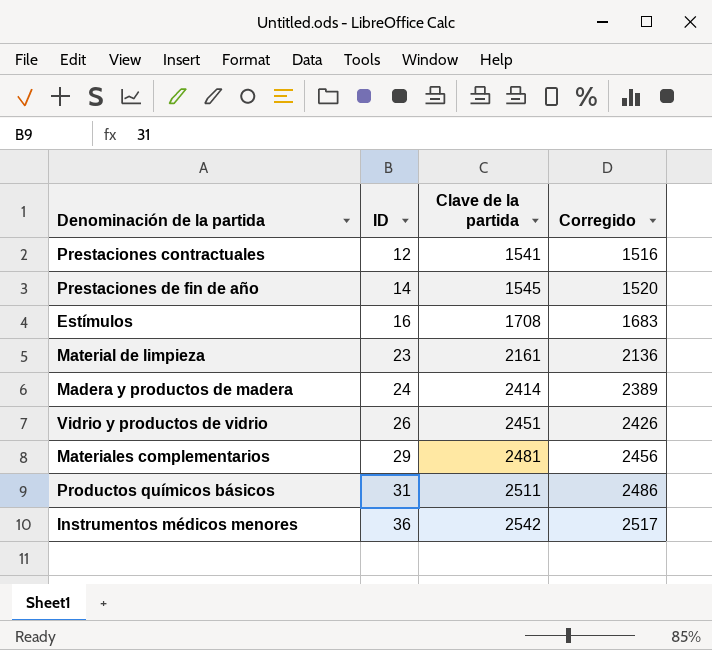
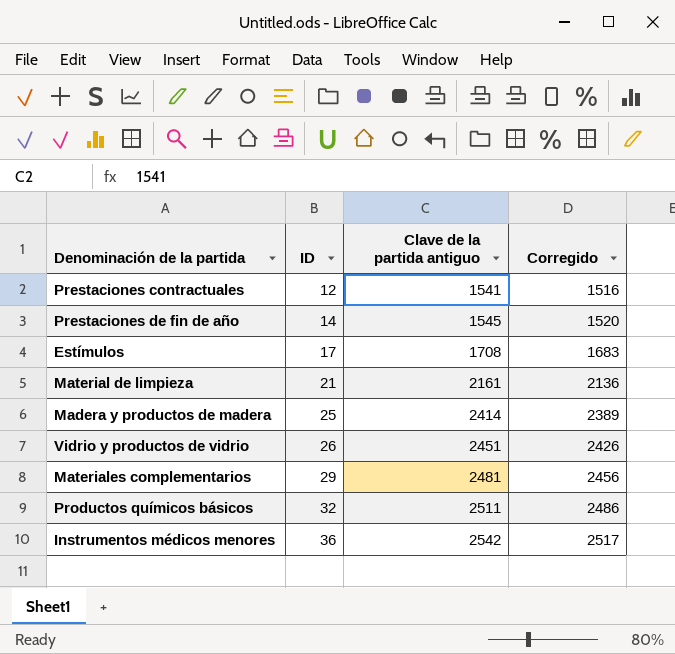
column name: Clave de la partida -> Clave de la partida antiguo
Estímulos | ID: 16 -> 17
Material de limpieza | ID: 23 -> 21
Madera y productos de madera | ID: 24 -> 25
Productos químicos básicos | ID: 31 -> 32

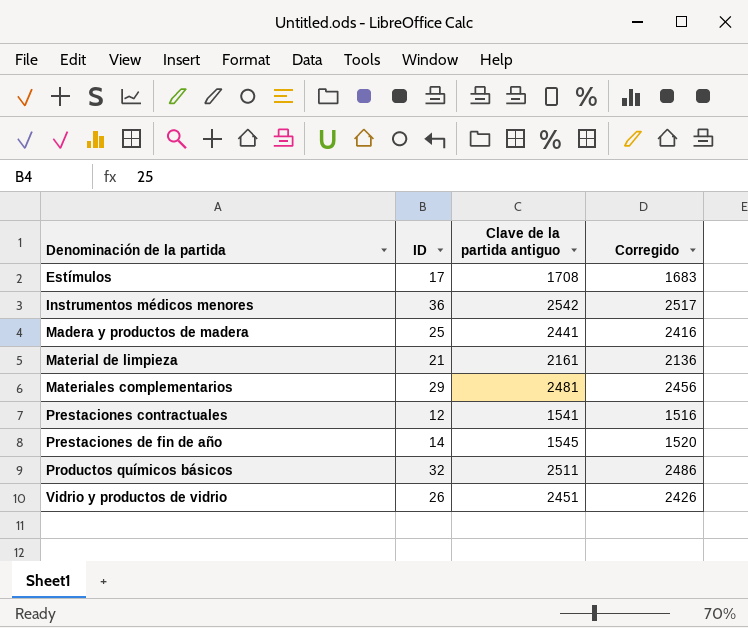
row order: ID ascending -> Denominación de la partida ascending
Madera y productos de madera | Clave de la partida antiguo: 2414 -> 2441
Madera y productos de madera | Corregido: 2389 -> 2416

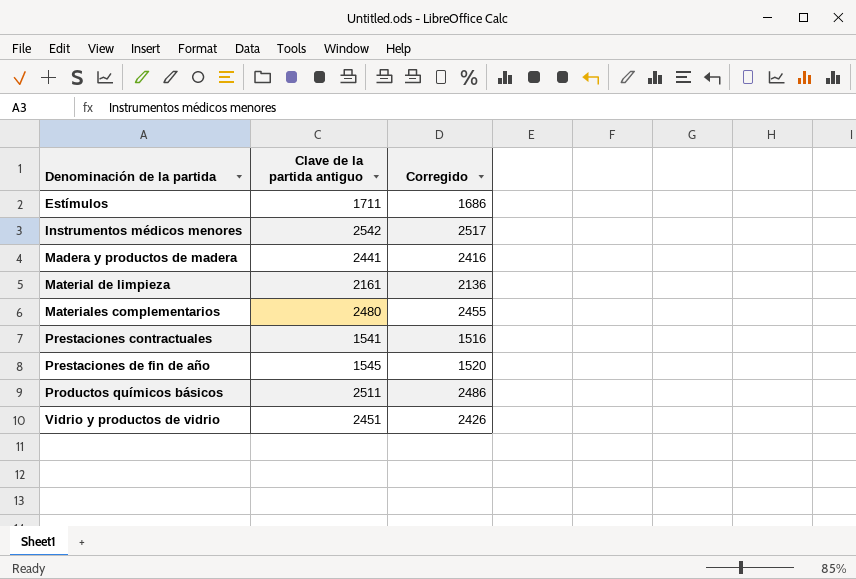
column ID | position: 2 -> none
Estímulos | Clave de la partida antiguo: 1708 -> 1711
Estímulos | Corregido: 1683 -> 1686
Materiales complementarios | Clave de la partida antiguo: 2481 -> 2480
Materiales complementarios | Corregido: 2456 -> 2455

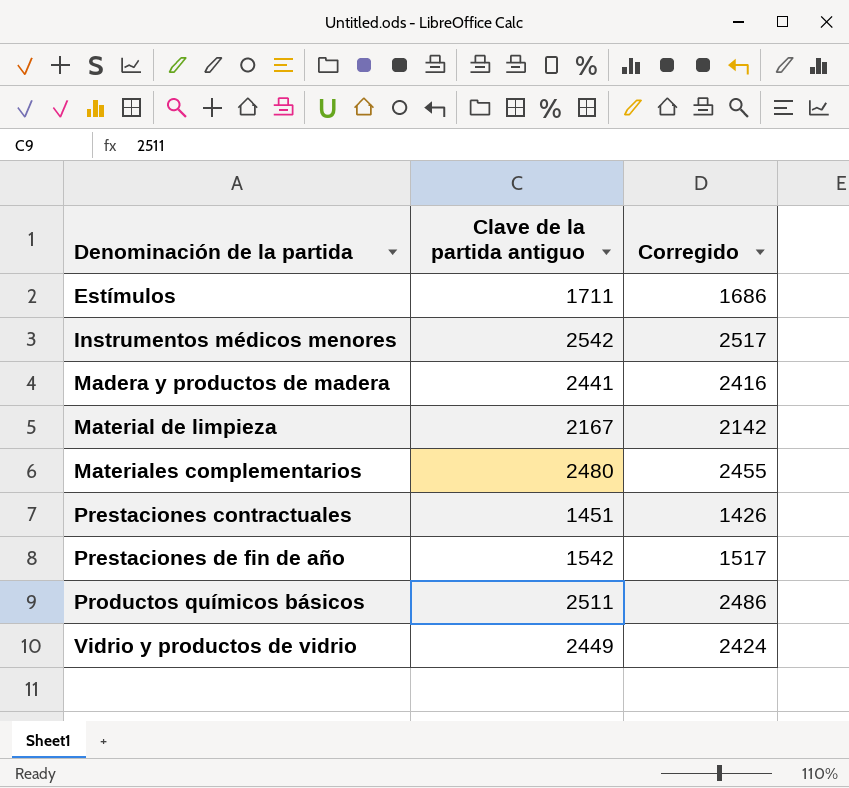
Material de limpieza | Clave de la partida antiguo: 2161 -> 2167
Material de limpieza | Corregido: 2136 -> 2142
Prestaciones contractuales | Clave de la partida antiguo: 1541 -> 1451
Prestaciones contractuales | Corregido: 1516 -> 1426
Prestaciones de fin de año | Clave de la partida antiguo: 1545 -> 1542
Prestaciones de fin de año | Corregido: 1520 -> 1517
Vidrio y productos de vidrio | Clave de la partida antiguo: 2451 -> 2449
Vidrio y productos de vidrio | Corregido: 2426 -> 2424

